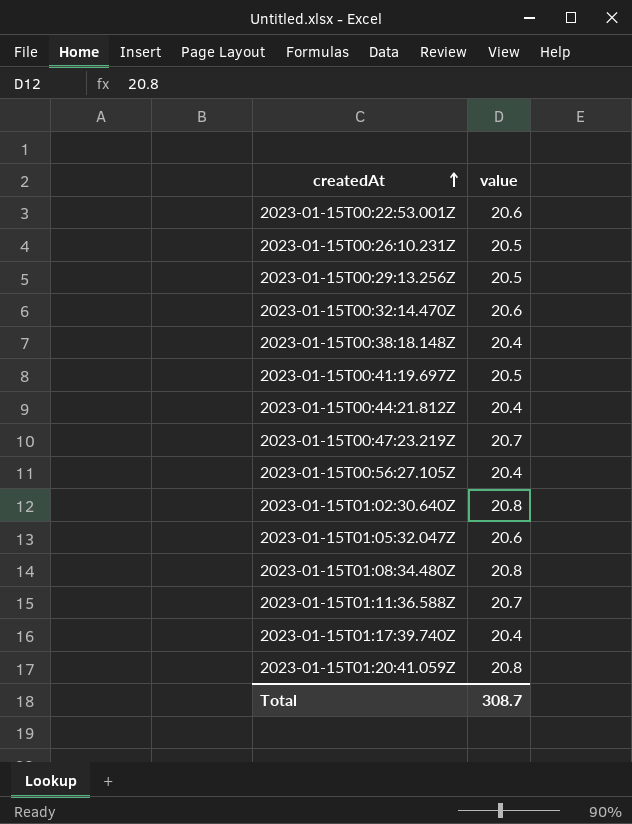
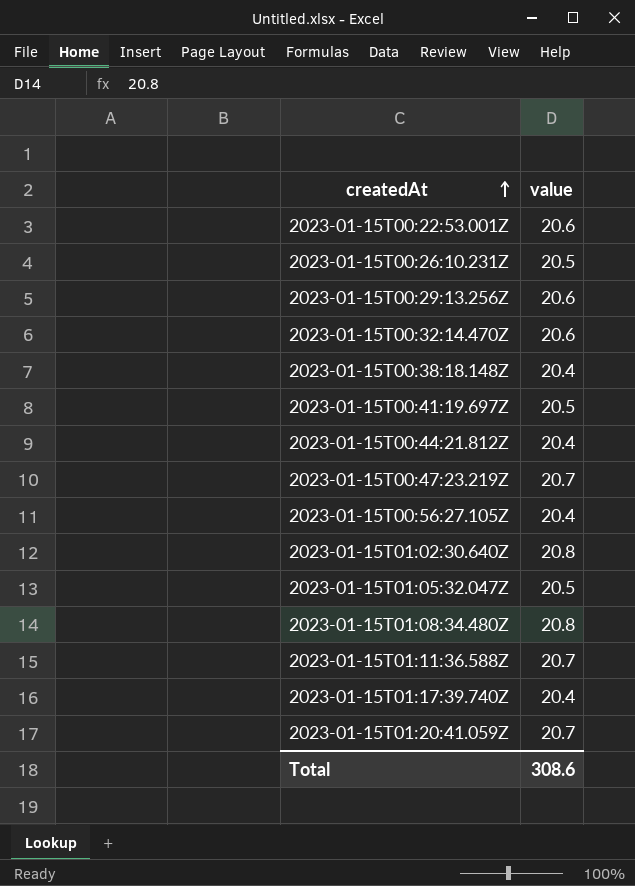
2023-01-15T00:29:13.256Z | value: 20.5 -> 20.6
2023-01-15T01:05:32.047Z | value: 20.6 -> 20.5
2023-01-15T01:20:41.059Z | value: 20.8 -> 20.7
Total | value: 308.7 -> 308.6

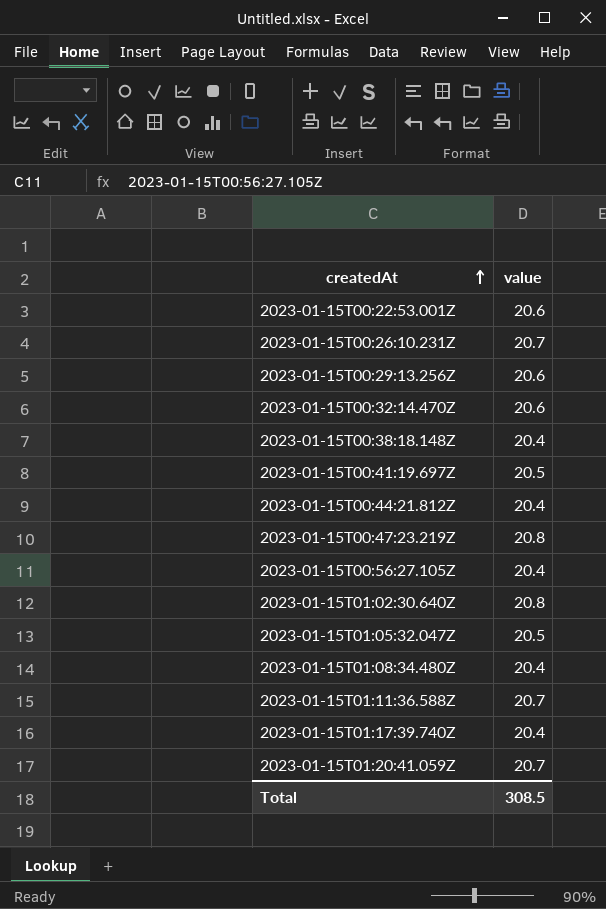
2023-01-15T00:26:10.231Z | value: 20.5 -> 20.7
2023-01-15T00:47:23.219Z | value: 20.7 -> 20.8
2023-01-15T01:08:34.480Z | value: 20.8 -> 20.4
Total | value: 308.6 -> 308.5

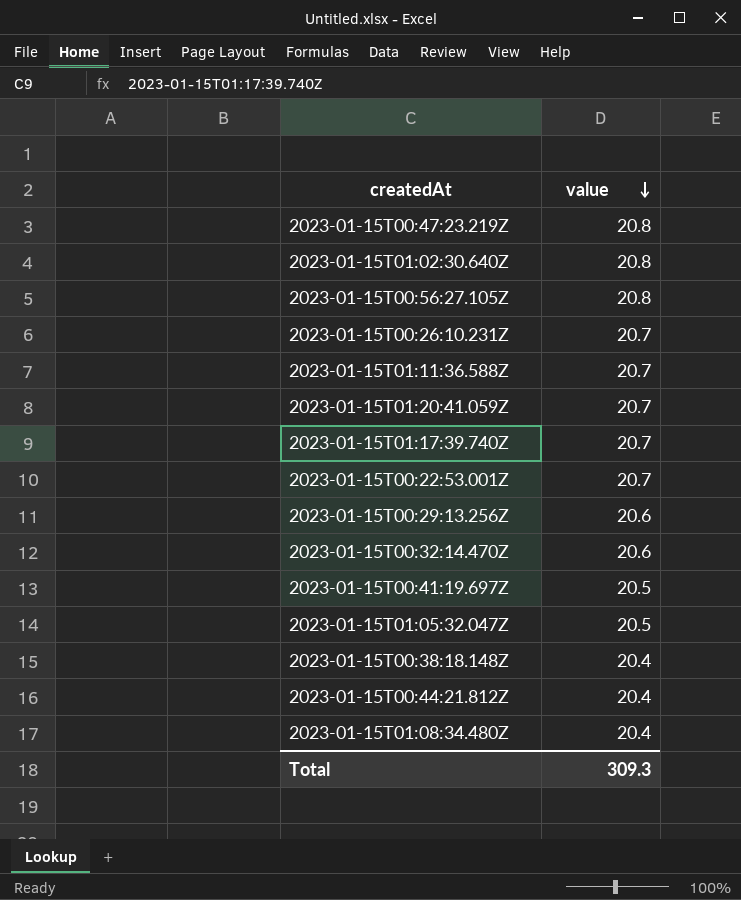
row order: createdAt ascending -> value descending
2023-01-15T00:56:27.105Z | value: 20.4 -> 20.8
2023-01-15T01:17:39.740Z | value: 20.4 -> 20.7
2023-01-15T00:22:53.001Z | value: 20.6 -> 20.7
Total | value: 308.5 -> 309.3

